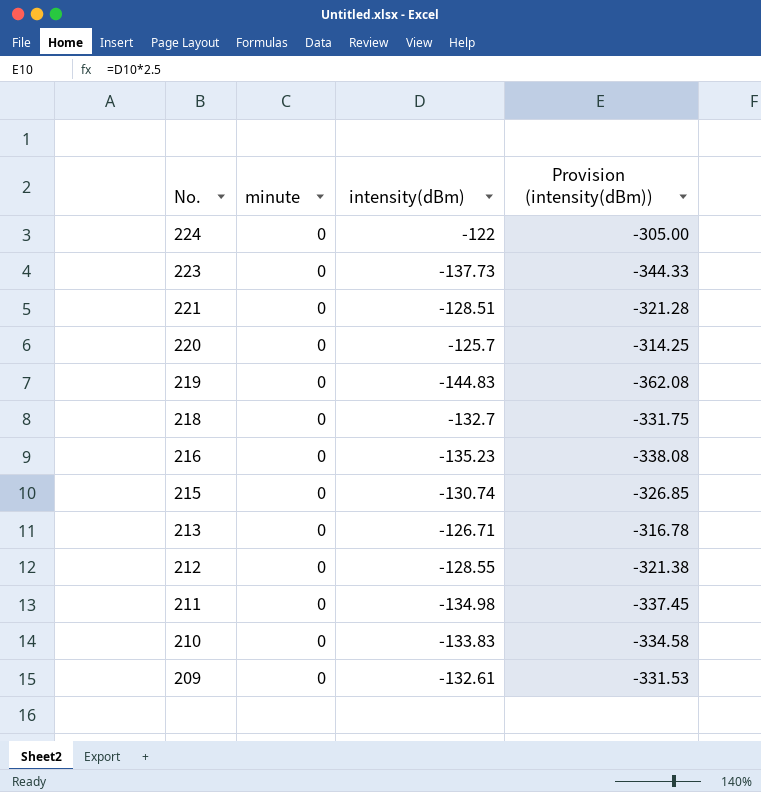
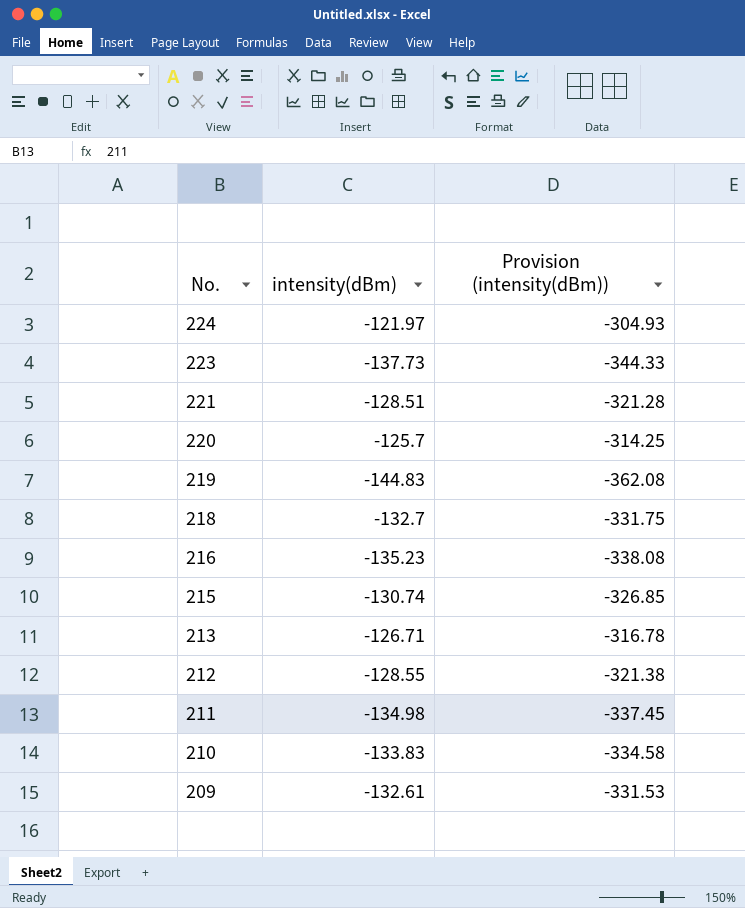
column minute | position: 2 -> none
224 | intensity(dBm): -122 -> -121.97
224 | Provision (intensity(dBm)): -305.00 -> -304.93

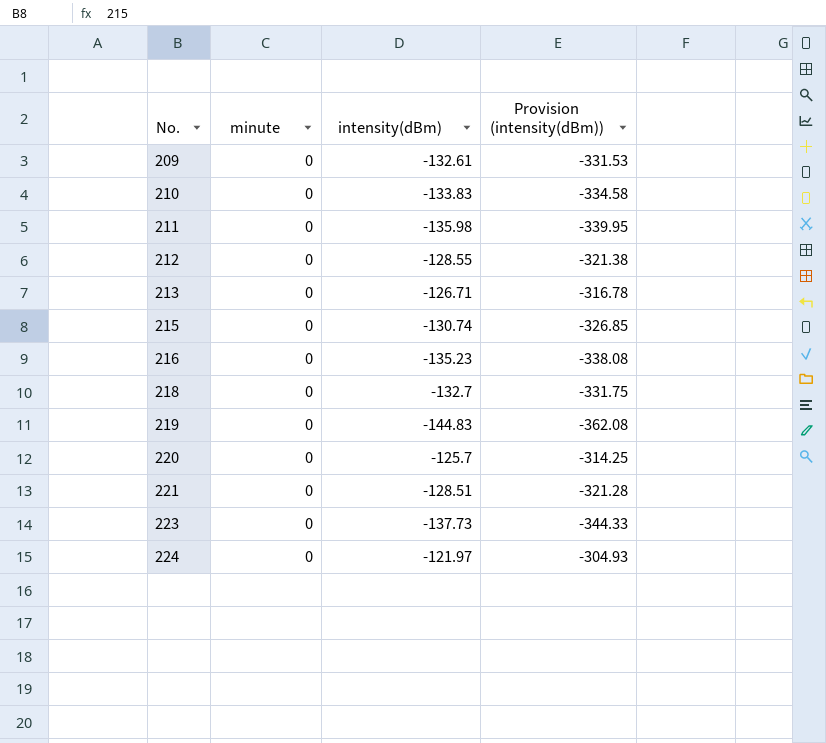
row order: No. descending -> No. ascending
column minute | position: none -> 2
211 | intensity(dBm): -134.98 -> -135.98
211 | Provision (intensity(dBm)): -337.45 -> -339.95

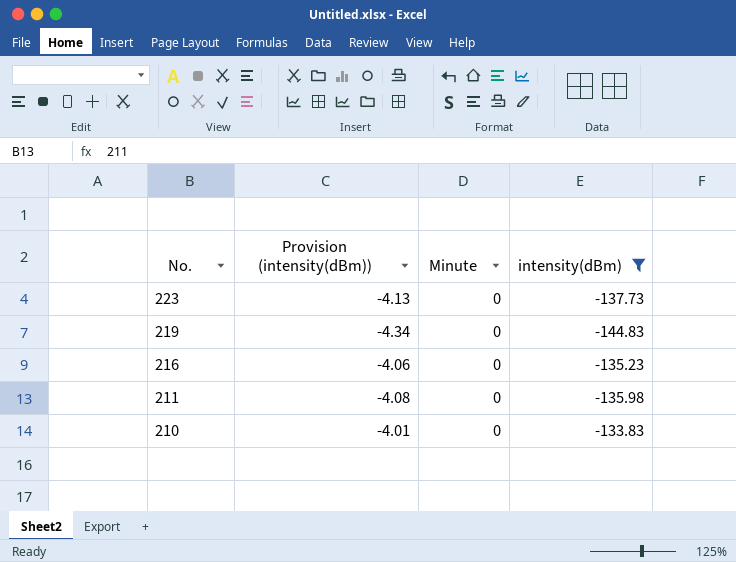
filter: none -> intensity(dBm) <= -133.83
row order: No. ascending -> No. descending
column Provision (intensity(dBm)) | formula: [intensity(dBm)] * 2.5 -> [intensity(dBm)] * 0.03
column Provision (intensity(dBm)) | position: 4 -> 2
column name: minute -> Minute

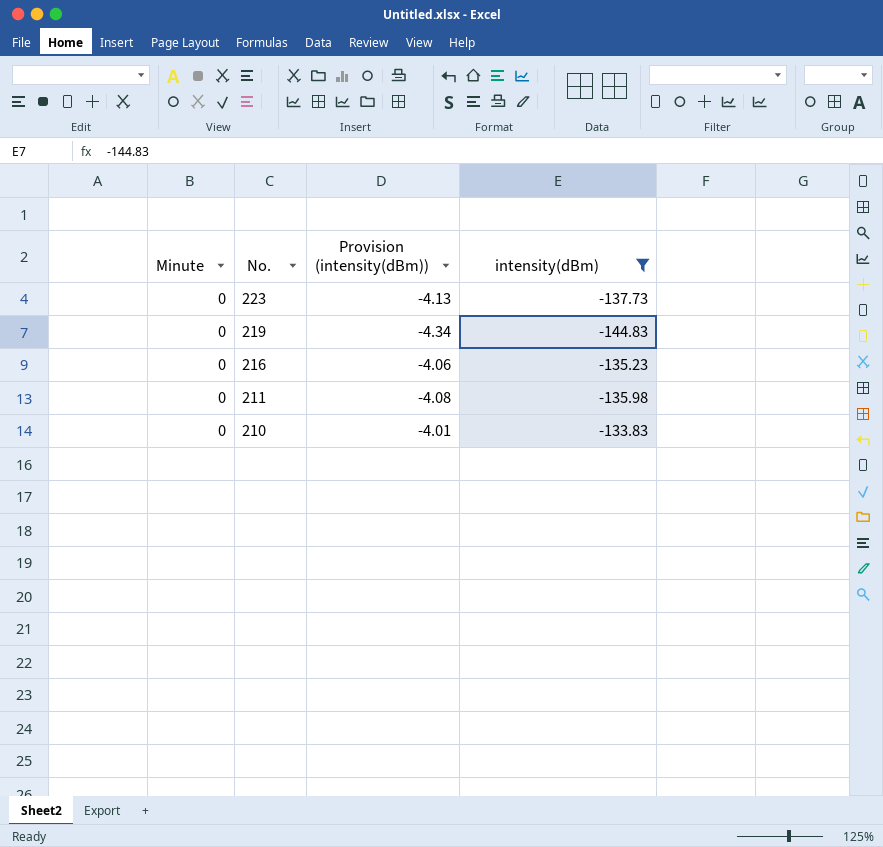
column Minute | position: 3 -> 1

